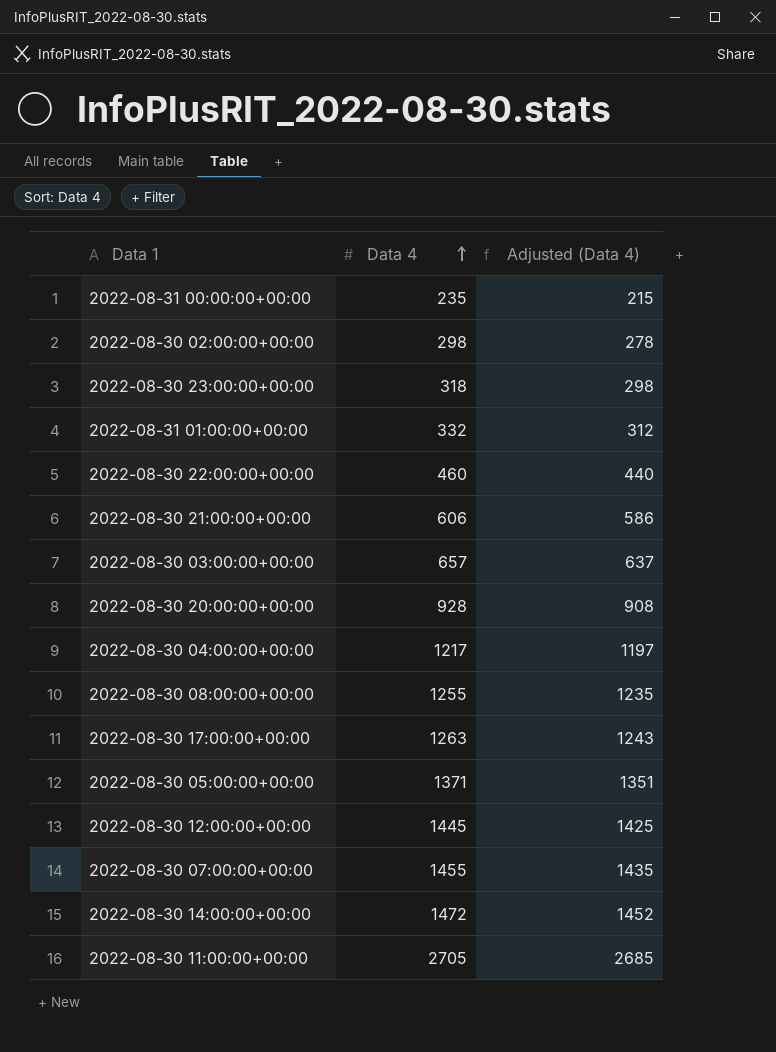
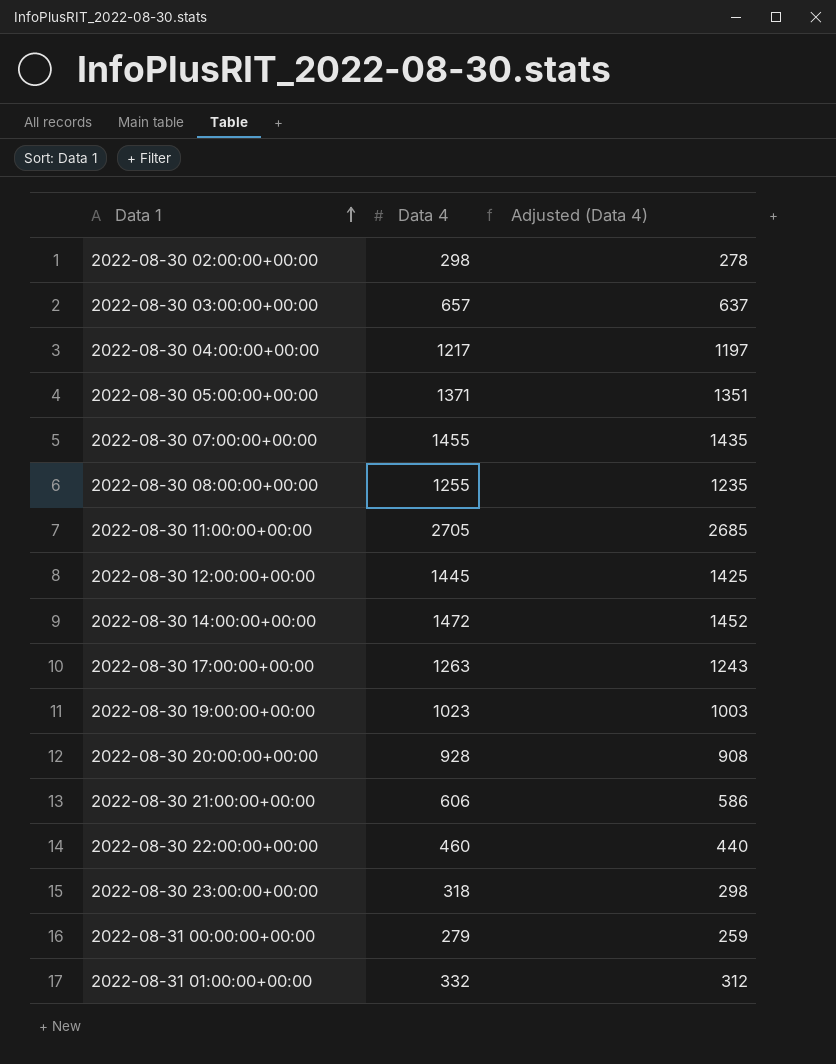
row order: Data 4 ascending -> Data 1 ascending
row 2022-08-30 19:00:00+00:00: none -> 1023 | 1003
2022-08-31 00:00:00+00:00 | Data 4: 235 -> 279
2022-08-31 00:00:00+00:00 | Adjusted (Data 4): 215 -> 259

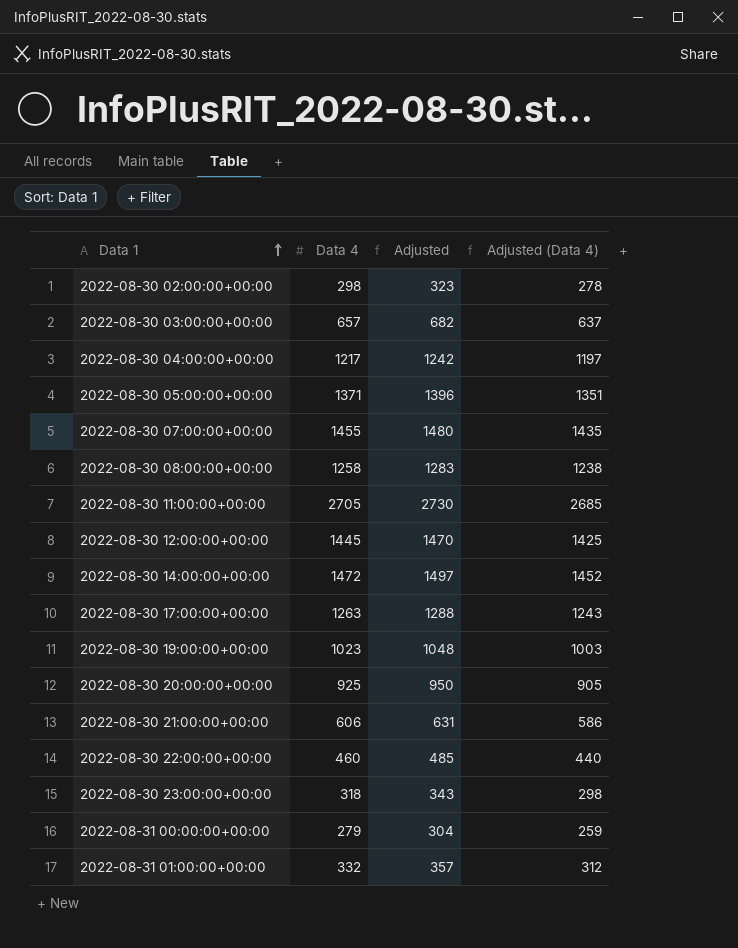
column Adjusted | formula: none -> [Data 4] + 25
2022-08-30 08:00:00+00:00 | Data 4: 1255 -> 1258
2022-08-30 08:00:00+00:00 | Adjusted (Data 4): 1235 -> 1238
2022-08-30 20:00:00+00:00 | Data 4: 928 -> 925
2022-08-30 20:00:00+00:00 | Adjusted (Data 4): 908 -> 905

